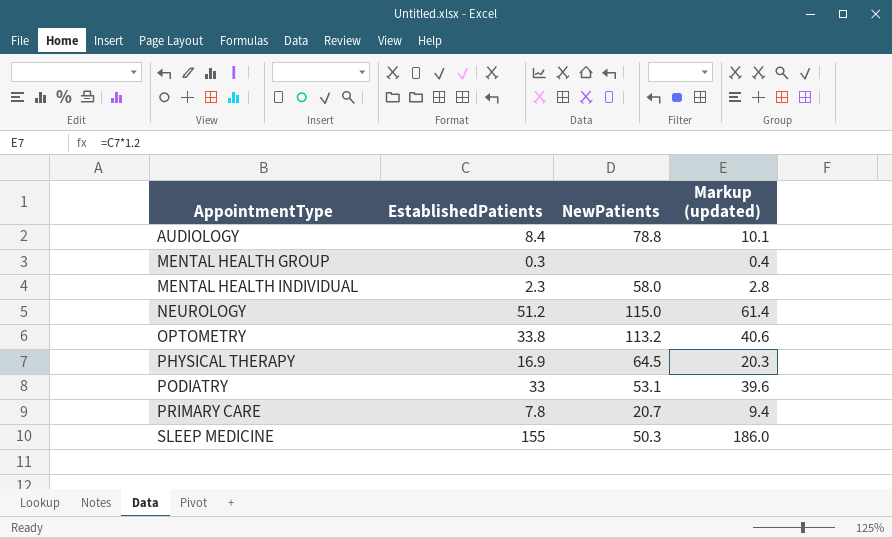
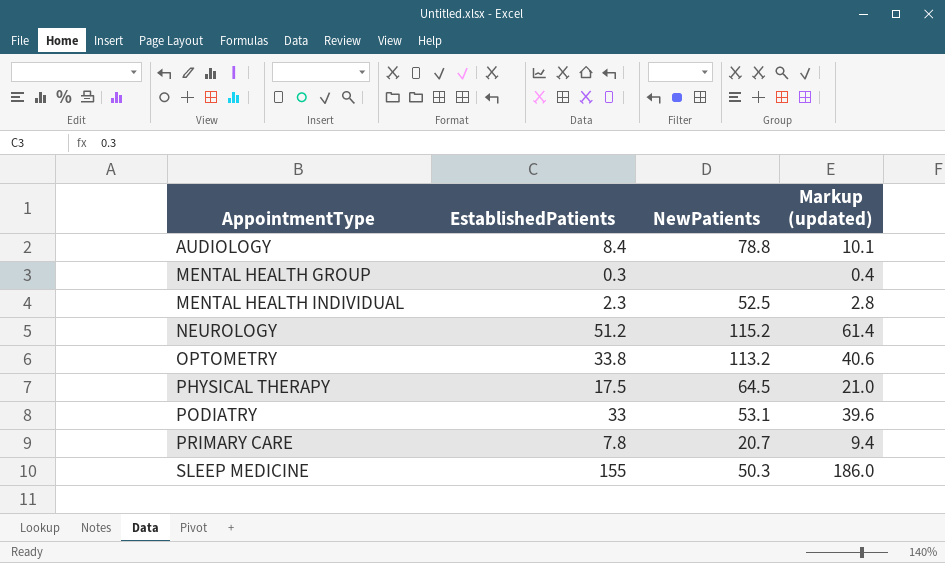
MENTAL HEALTH INDIVIDUAL | NewPatients: 58.0 -> 52.5
NEUROLOGY | NewPatients: 115.0 -> 115.2
PHYSICAL THERAPY | EstablishedPatients: 16.9 -> 17.5
PHYSICAL THERAPY | Markup (updated): 20.3 -> 21.0

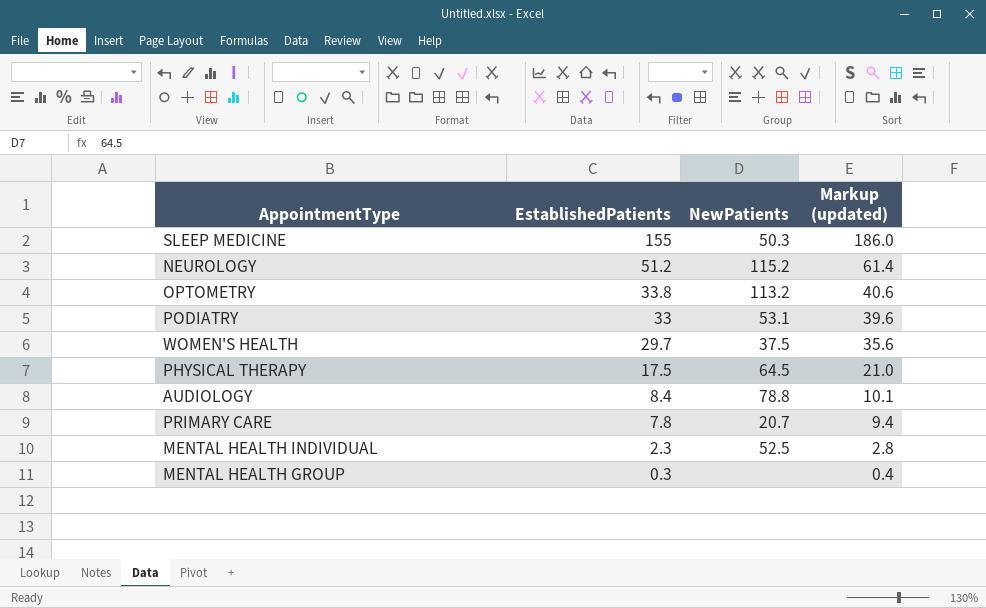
row order: AppointmentType ascending -> EstablishedPatients descending
row WOMEN'S HEALTH: none -> 29.7 | 37.5 | 35.6

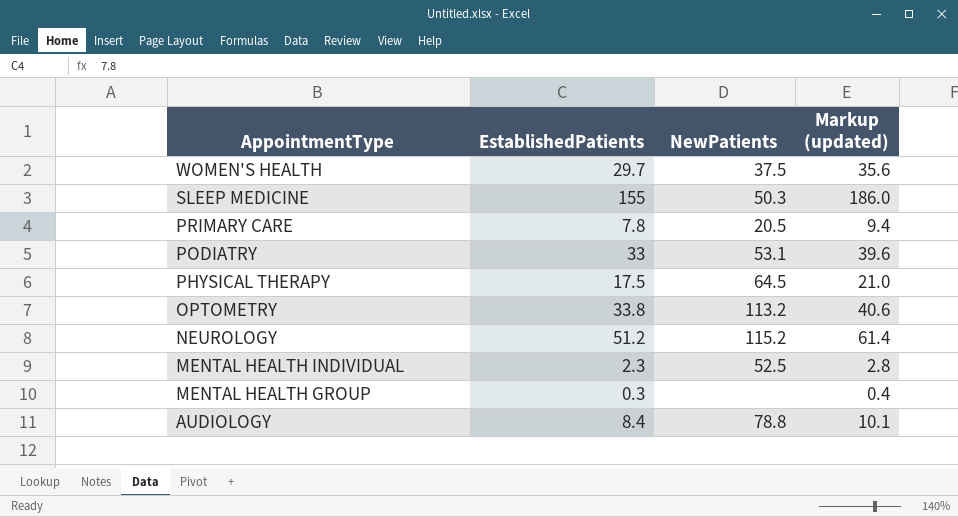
row order: EstablishedPatients descending -> AppointmentType descending
PRIMARY CARE | NewPatients: 20.7 -> 20.5

